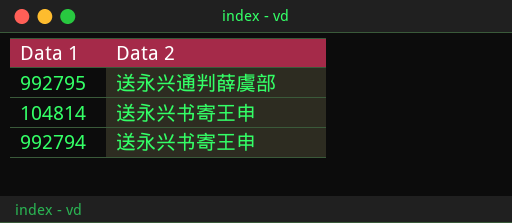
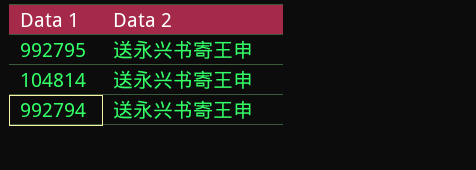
992795 | Data 2: 送永兴通判薛虞部 -> 送永兴书寄王申

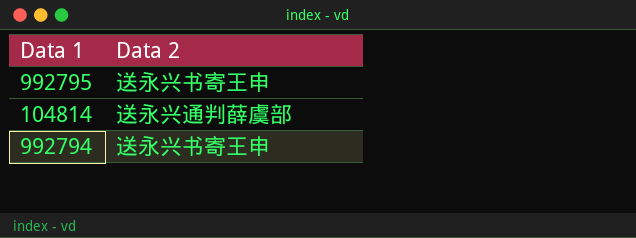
104814 | Data 2: 送永兴书寄王申 -> 送永兴通判薛虞部

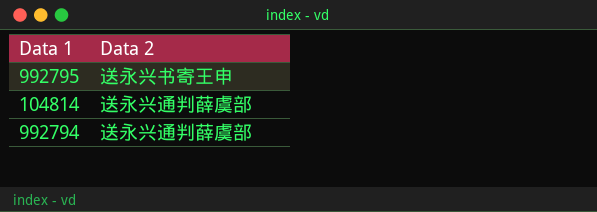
992794 | Data 2: 送永兴书寄王申 -> 送永兴通判薛虞部

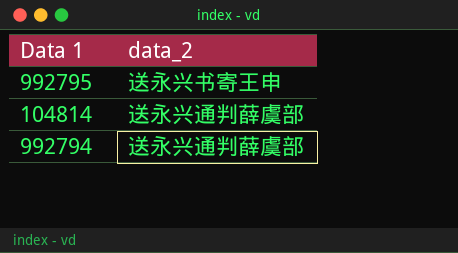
column name: Data 2 -> data_2

